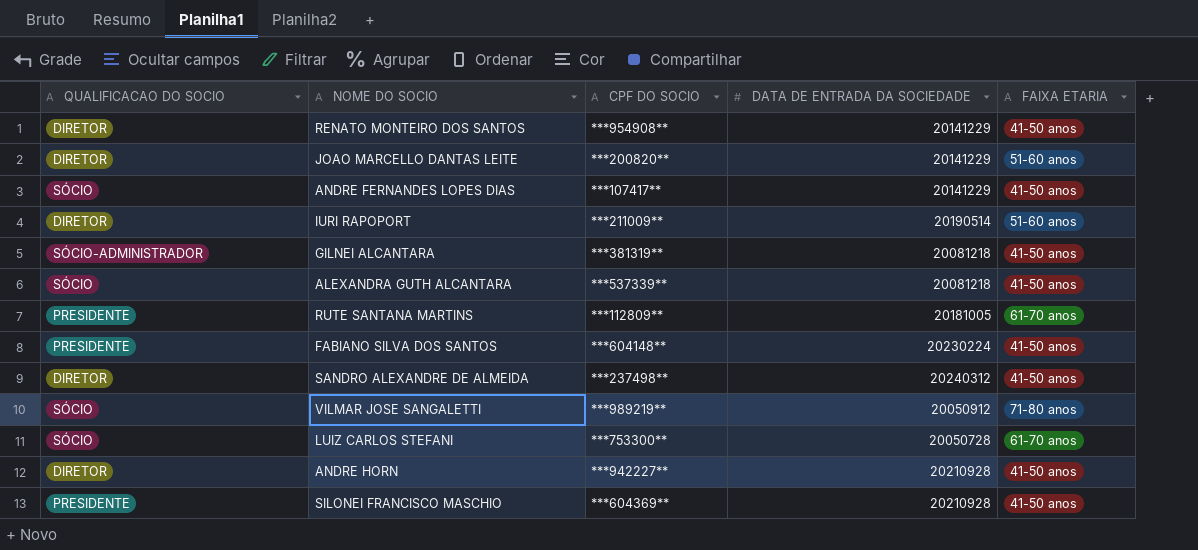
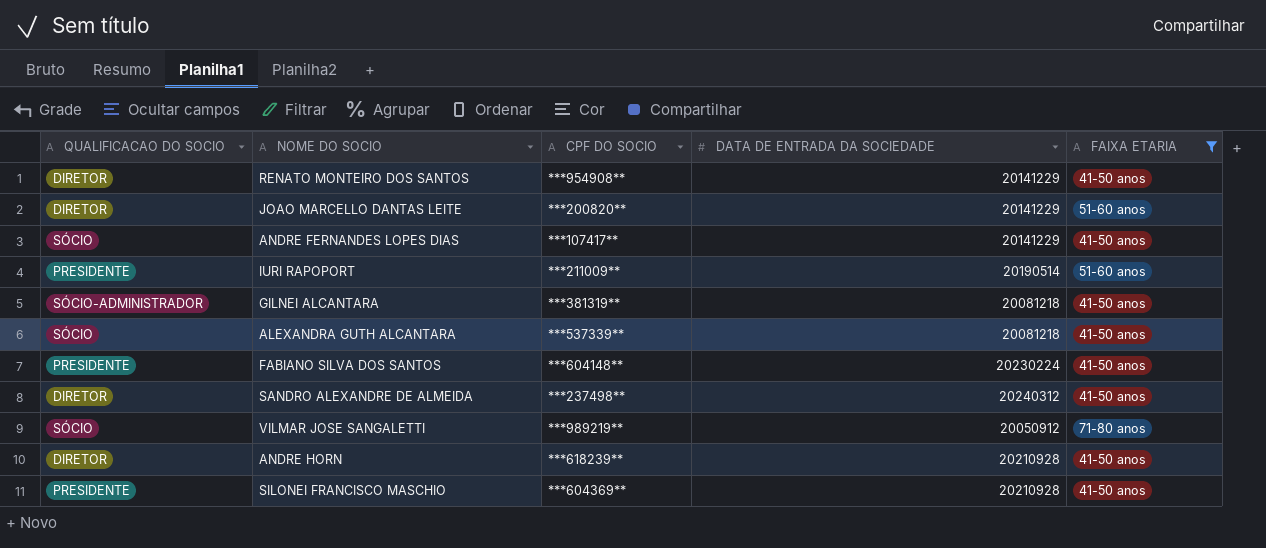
filter: none -> FAIXA ETARIA != 61-70 anos
IURI RAPOPORT | QUALIFICACAO DO SOCIO: DIRETOR -> PRESIDENTE
ANDRE HORN | CPF DO SOCIO: ***942227** -> ***618239**

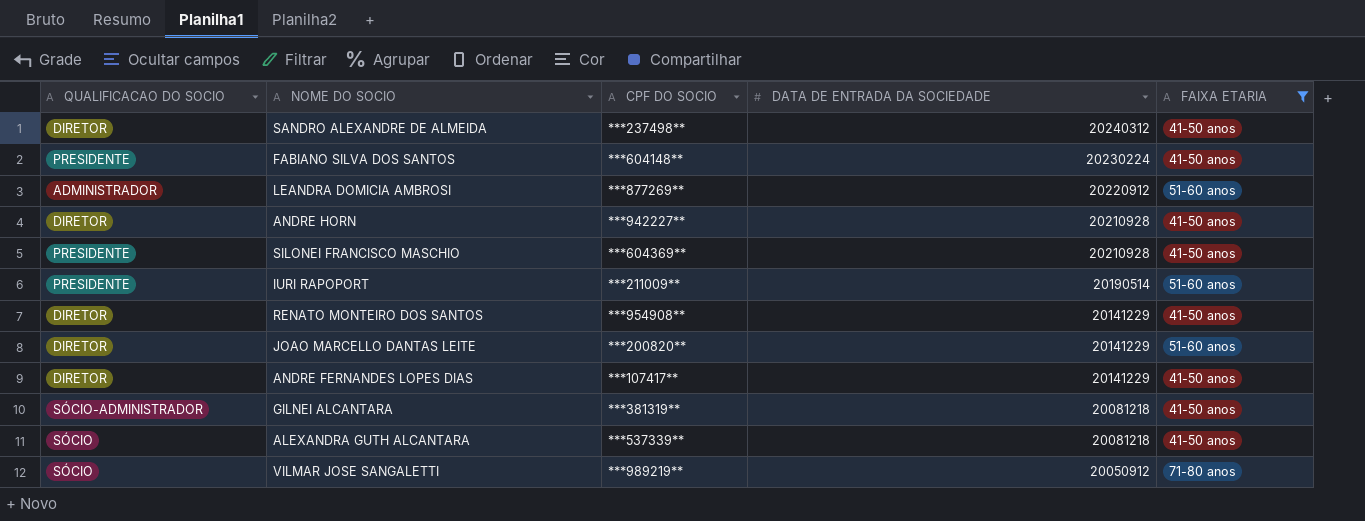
row order: none -> DATA DE ENTRADA DA SOCIEDADE descending
row LEANDRA DOMICIA AMBROSI: none -> ADMINISTRADOR | ***877269** | 20220912 | 51-60 anos
ANDRE HORN | CPF DO SOCIO: ***618239** -> ***942227**
ANDRE FERNANDES LOPES DIAS | QUALIFICACAO DO SOCIO: SÓCIO -> DIRETOR

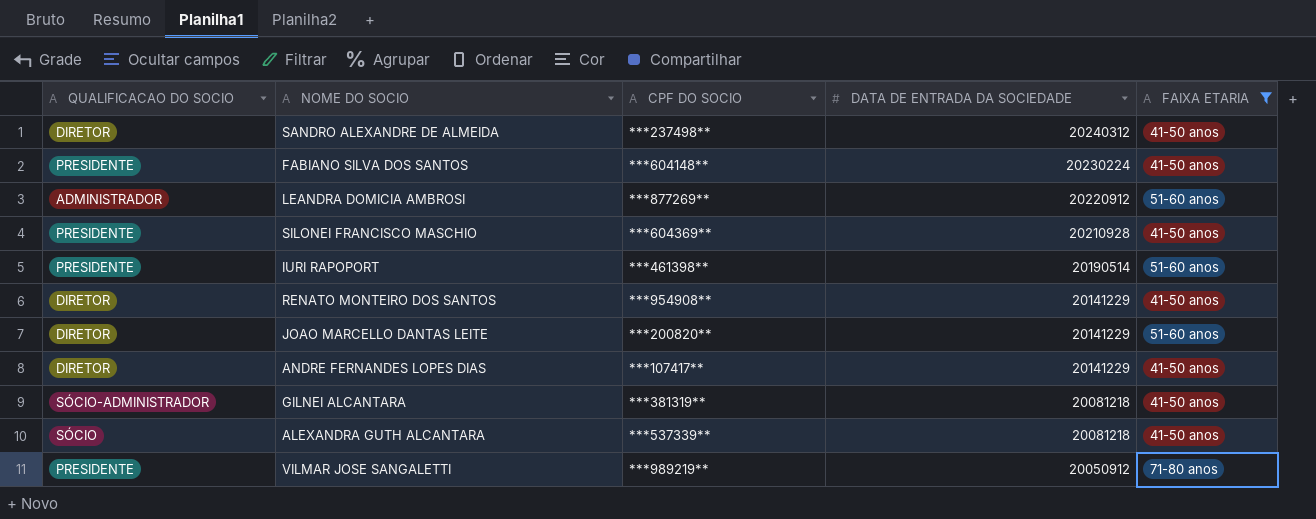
row ANDRE HORN: DIRETOR | ***942227** | 20210928 | 41-50 anos -> none
IURI RAPOPORT | CPF DO SOCIO: ***211009** -> ***461398**
VILMAR JOSE SANGALETTI | QUALIFICACAO DO SOCIO: SÓCIO -> PRESIDENTE

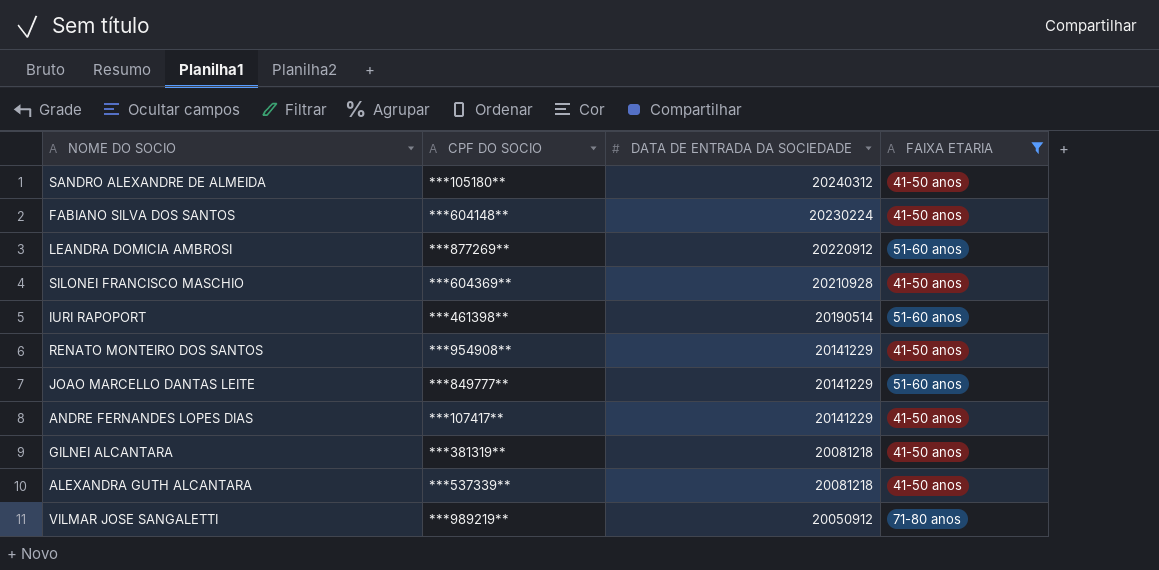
column QUALIFICACAO DO SOCIO | position: 1 -> none
SANDRO ALEXANDRE DE ALMEIDA | CPF DO SOCIO: ***237498** -> ***105180**
JOAO MARCELLO DANTAS LEITE | CPF DO SOCIO: ***200820** -> ***849777**

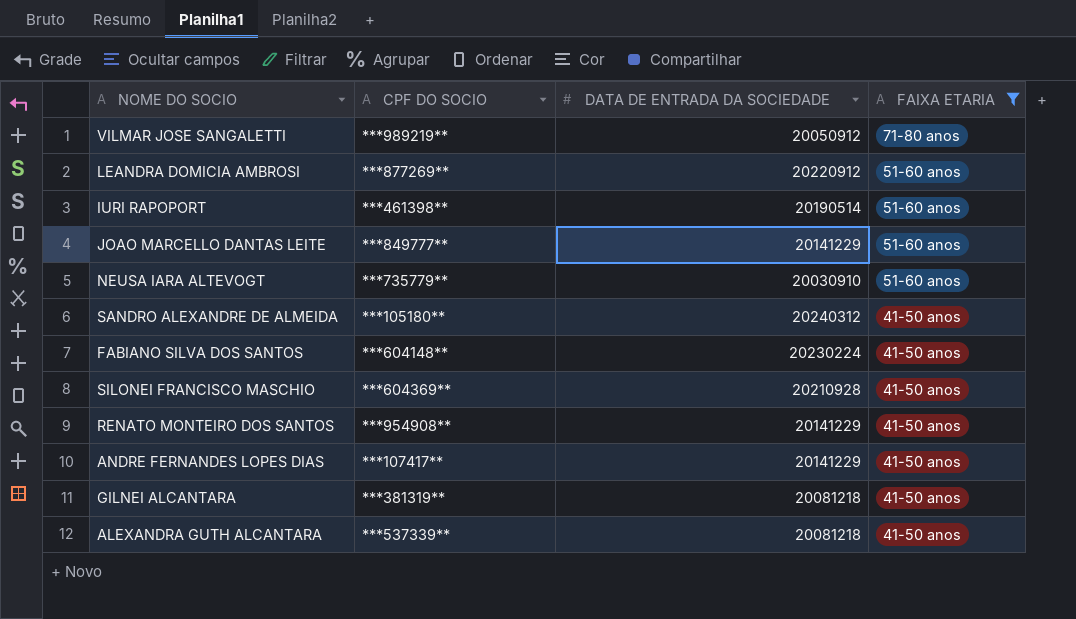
row order: DATA DE ENTRADA DA SOCIEDADE descending -> FAIXA ETARIA descending
row NEUSA IARA ALTEVOGT: none -> ***735779** | 20030910 | 51-60 anos

